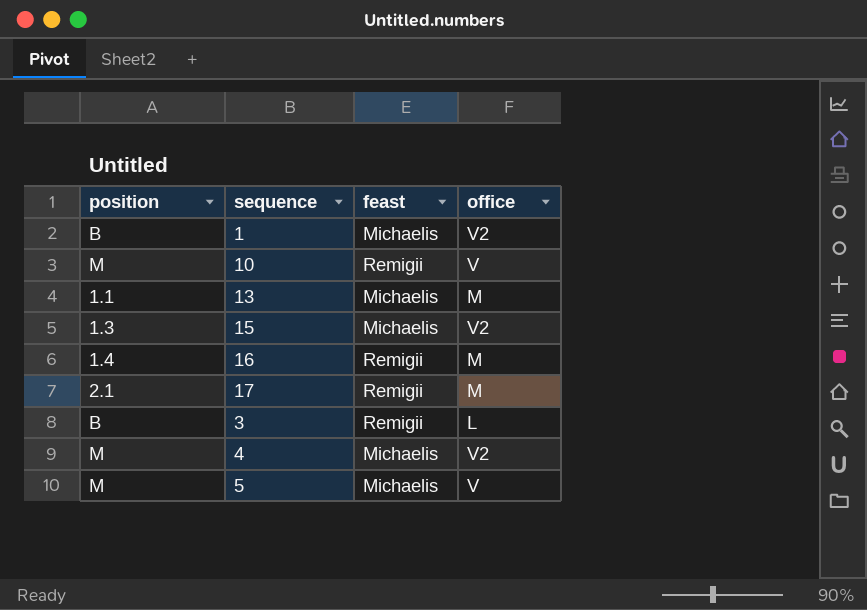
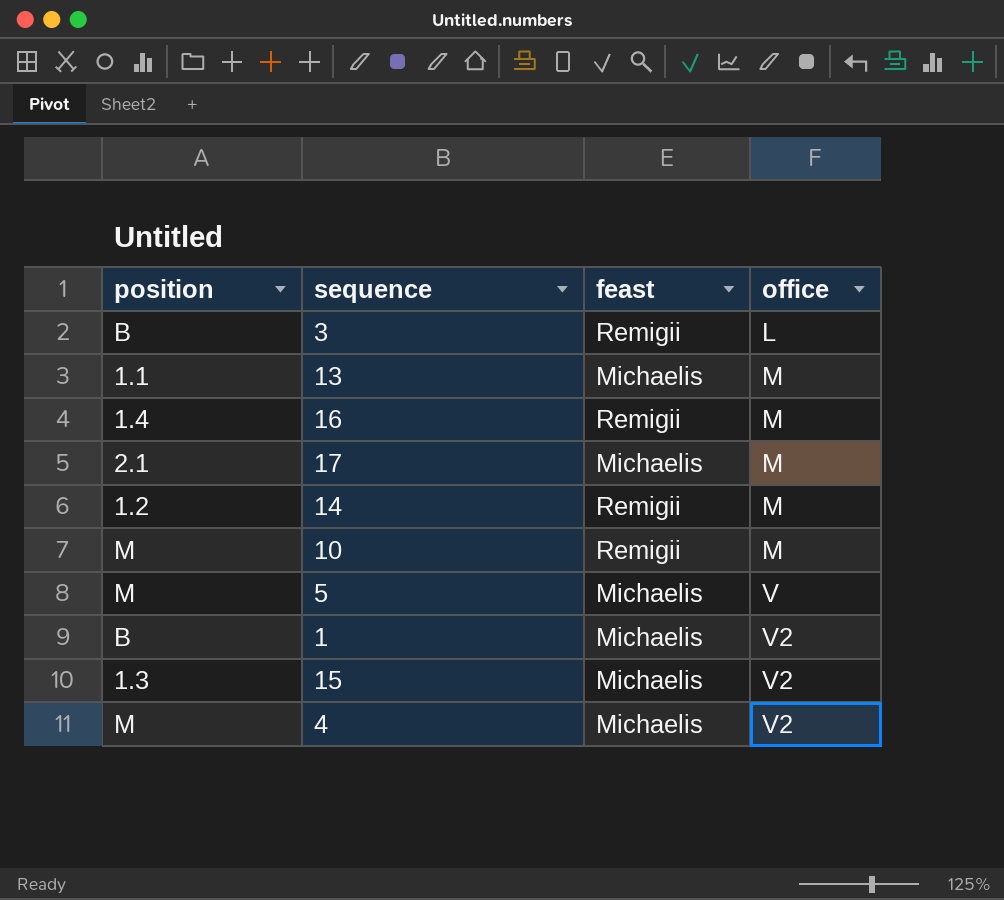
row order: none -> office ascending
17 | feast: Remigii -> Michaelis
row 14: none -> 1.2 | Remigii | M
10 | office: V -> M

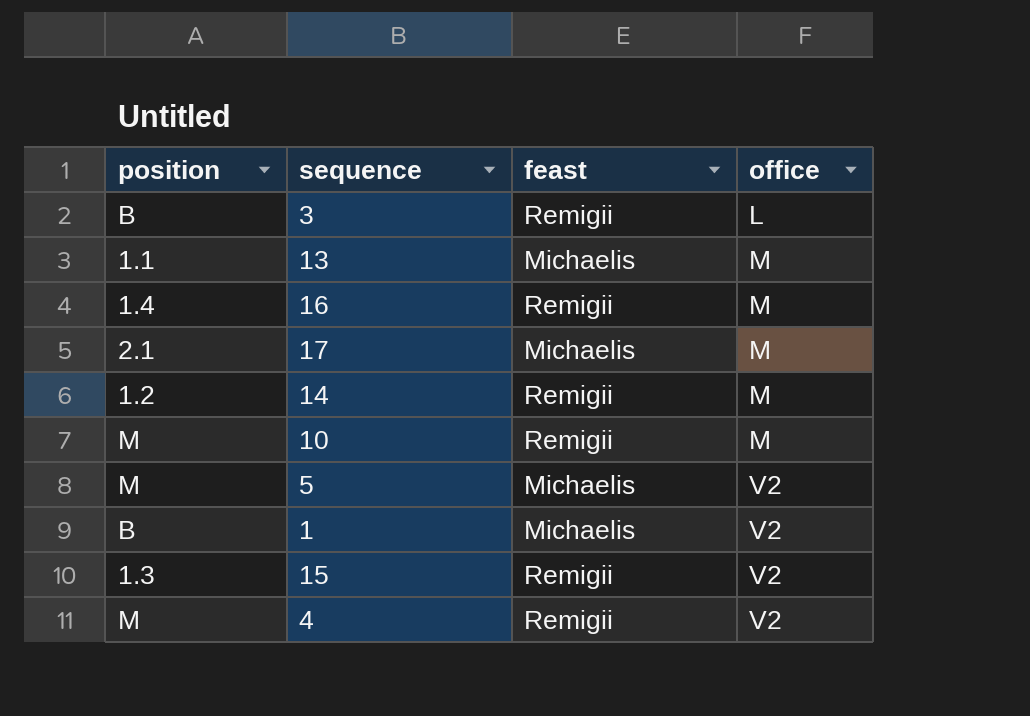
5 | office: V -> V2
15 | feast: Michaelis -> Remigii
4 | feast: Michaelis -> Remigii

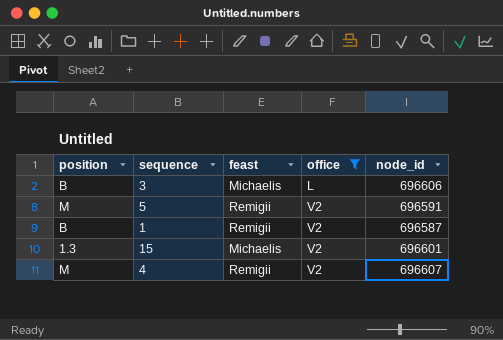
filter: none -> office != M
column node_id | position: none -> 5
3 | feast: Remigii -> Michaelis
5 | feast: Michaelis -> Remigii
1 | feast: Michaelis -> Remigii
15 | feast: Remigii -> Michaelis

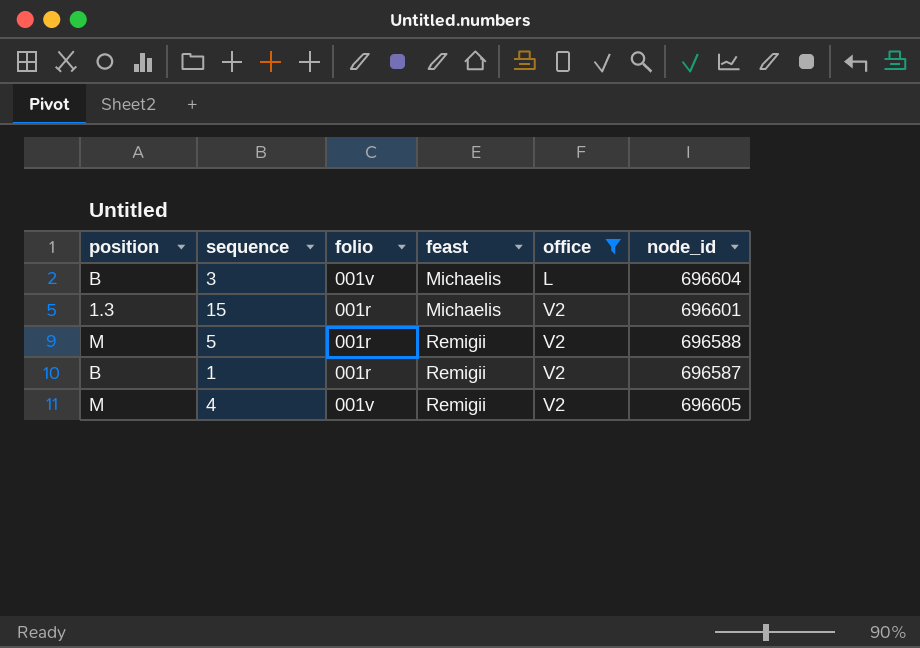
row order: office ascending -> feast ascending
column folio | position: none -> 3
3 | node_id: 696606 -> 696604
5 | node_id: 696591 -> 696588
4 | node_id: 696607 -> 696605

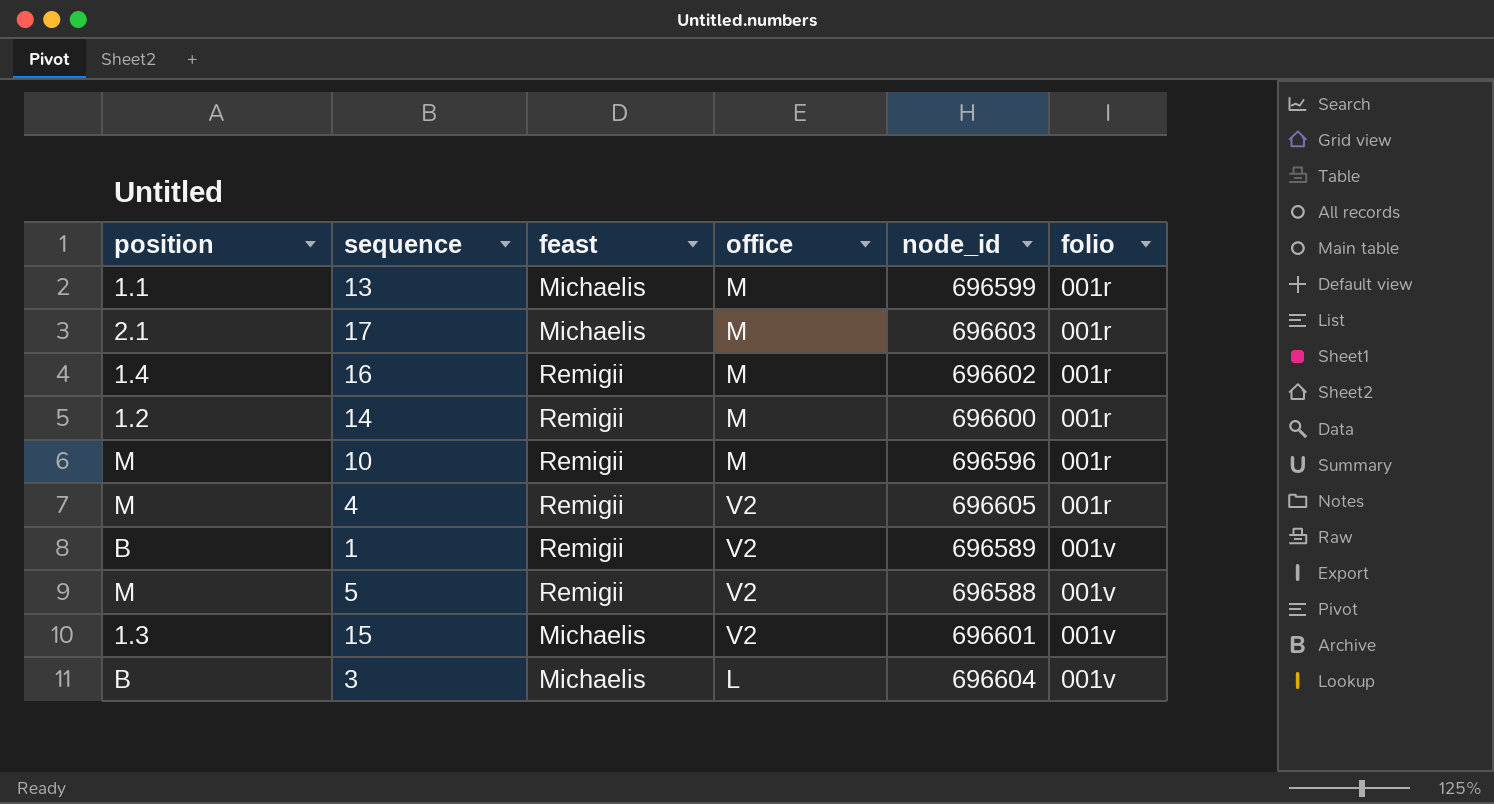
filter: office != M -> none
row order: feast ascending -> folio ascending
column folio | position: 3 -> 6
4 | folio: 001v -> 001r
1 | node_id: 696587 -> 696589
1 | folio: 001r -> 001v
5 | folio: 001r -> 001v
15 | folio: 001r -> 001v

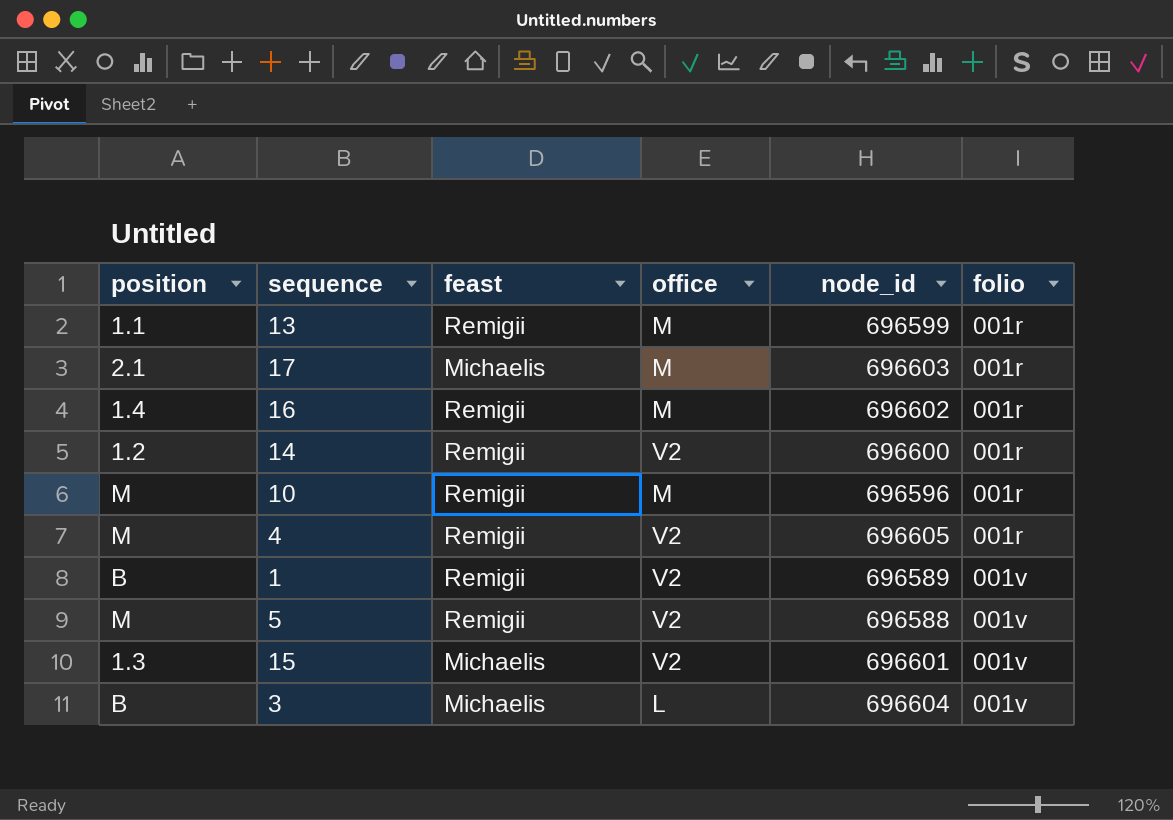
13 | feast: Michaelis -> Remigii
14 | office: M -> V2

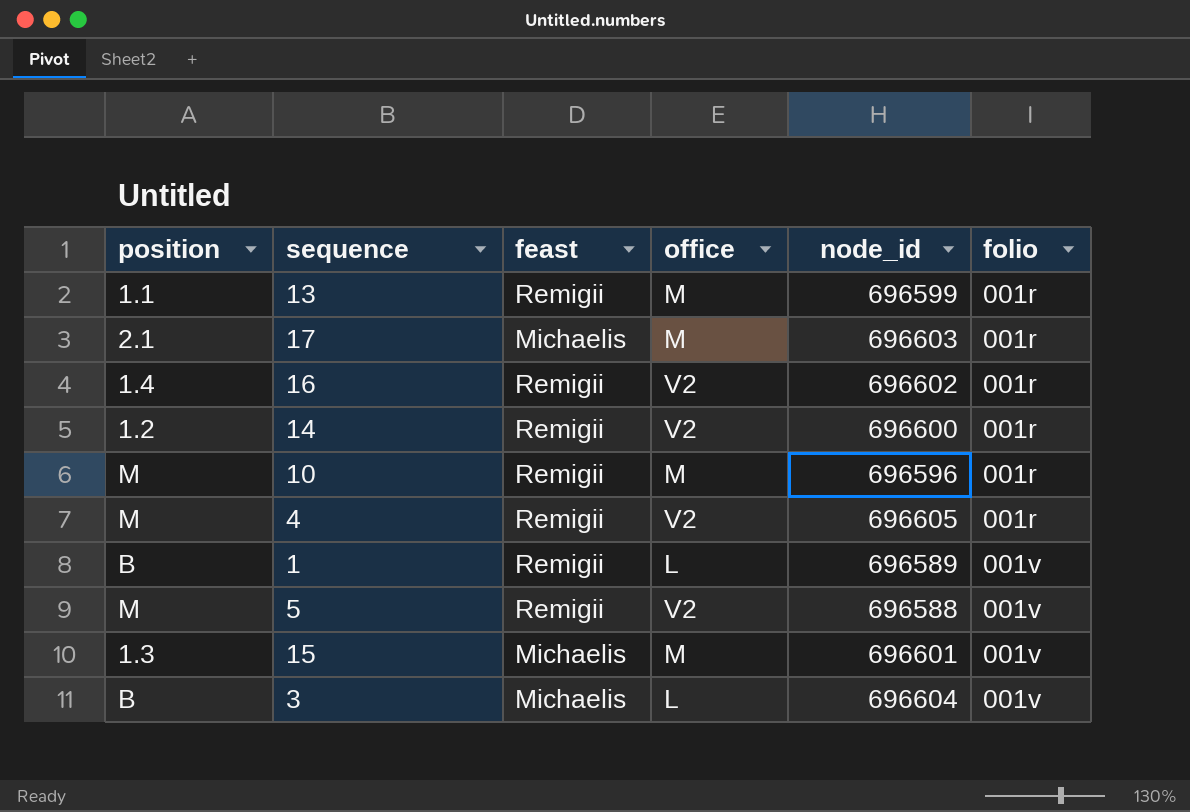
16 | office: M -> V2
1 | office: V2 -> L
15 | office: V2 -> M

